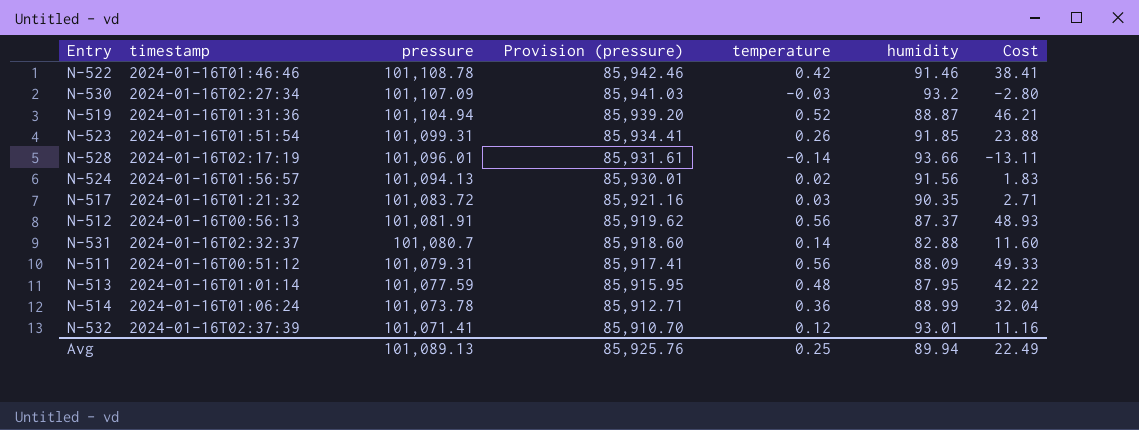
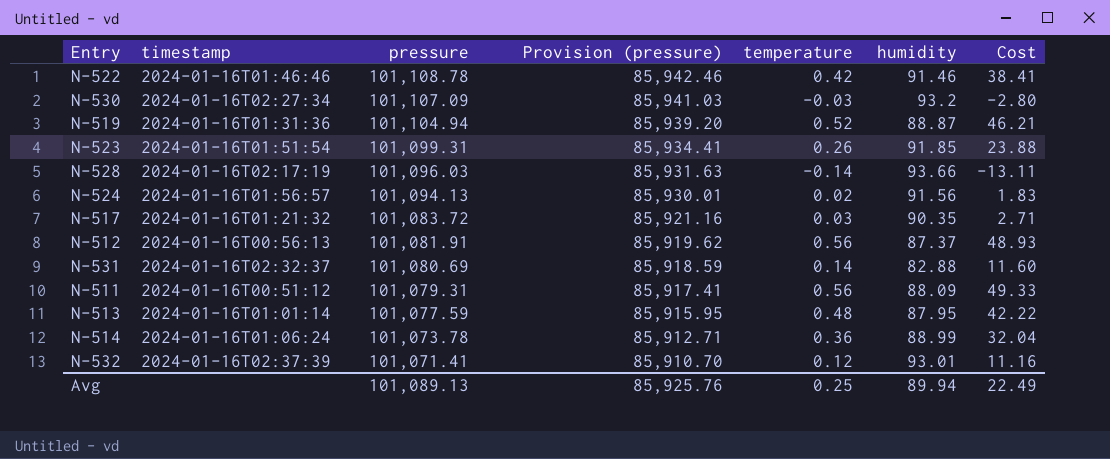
N-528 | pressure: 101,096.01 -> 101,096.03
N-528 | Provision (pressure): 85,931.61 -> 85,931.63
N-531 | pressure: 101,080.7 -> 101,080.69
N-531 | Provision (pressure): 85,918.60 -> 85,918.59

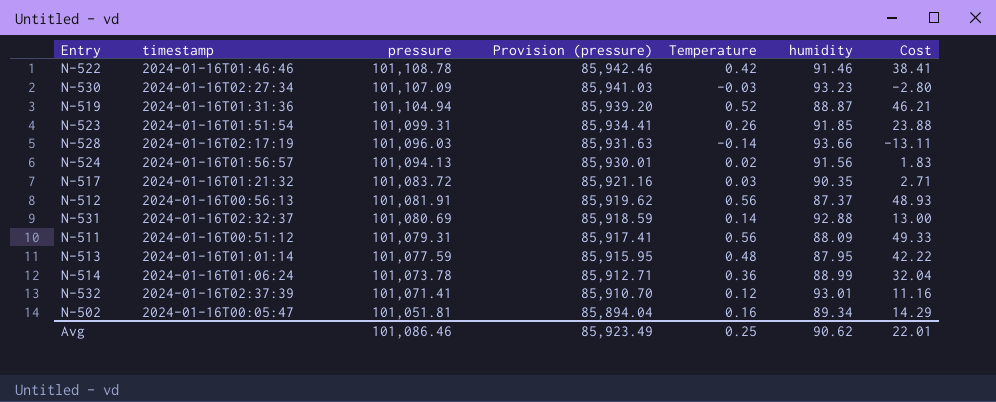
column name: temperature -> Temperature
N-530 | humidity: 93.2 -> 93.23
N-531 | humidity: 82.88 -> 92.88
N-531 | Cost: 11.60 -> 13.00
row N-502: none -> 2024-01-16T00:05:47 | 101,051.81 | 85,894.04 | 0.16 | 89.34 | 14.29
Avg | pressure: 101,089.13 -> 101,086.46
Avg | Provision (pressure): 85,925.76 -> 85,923.49
Avg | humidity: 89.94 -> 90.62
Avg | Cost: 22.49 -> 22.01

